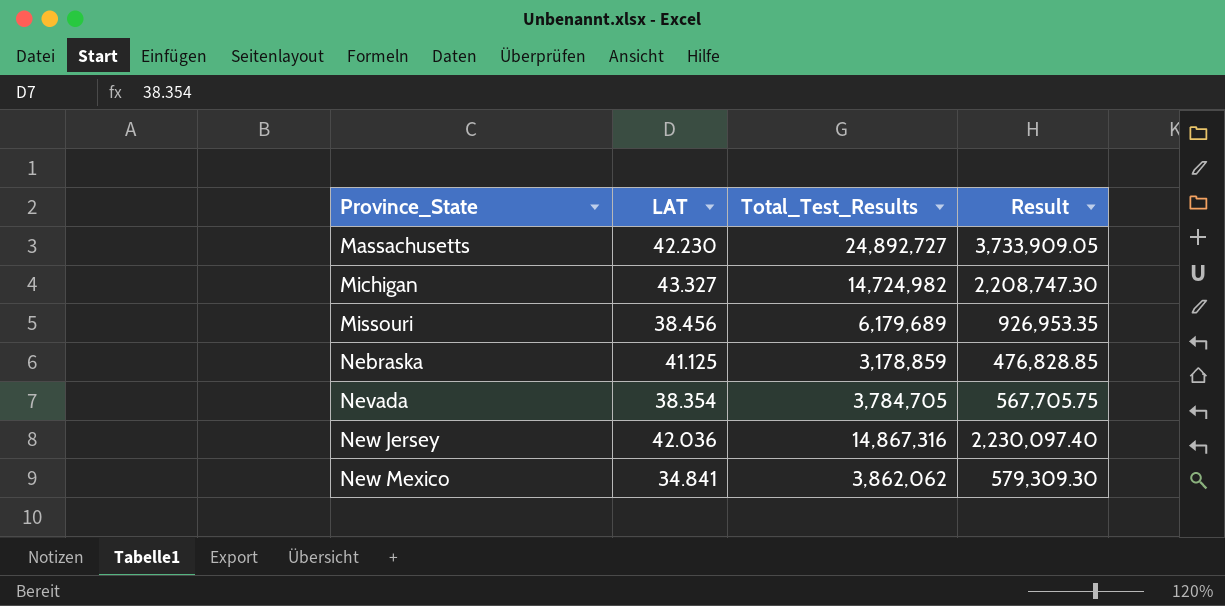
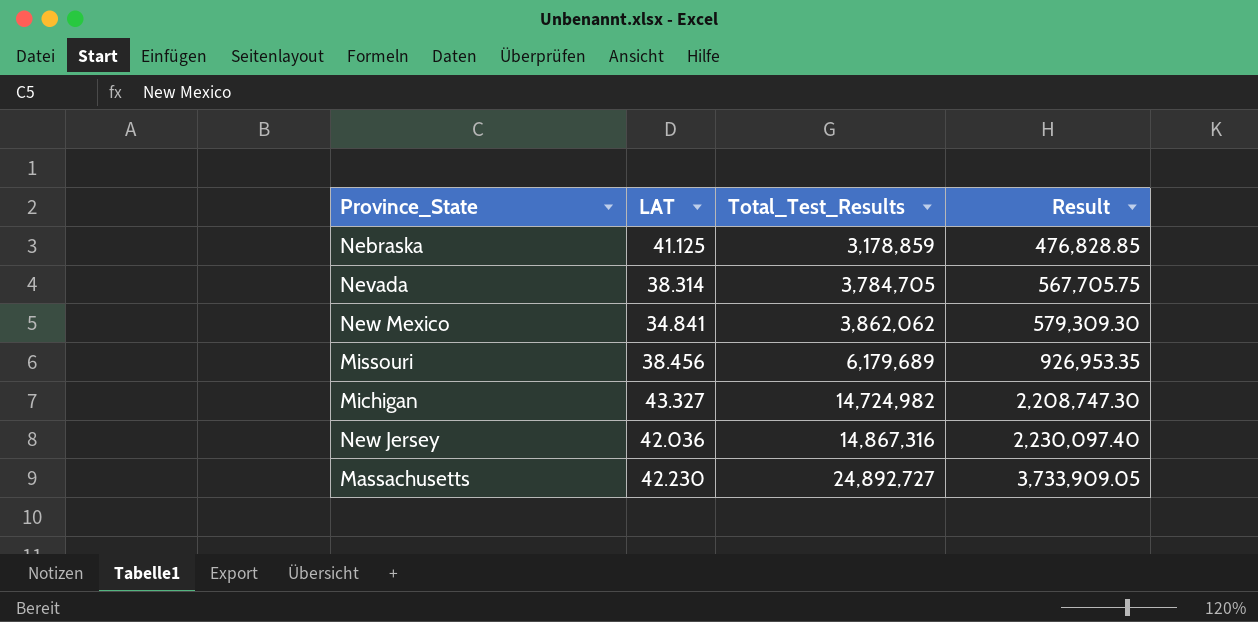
row order: Province_State ascending -> Total_Test_Results ascending
Nevada | LAT: 38.354 -> 38.314

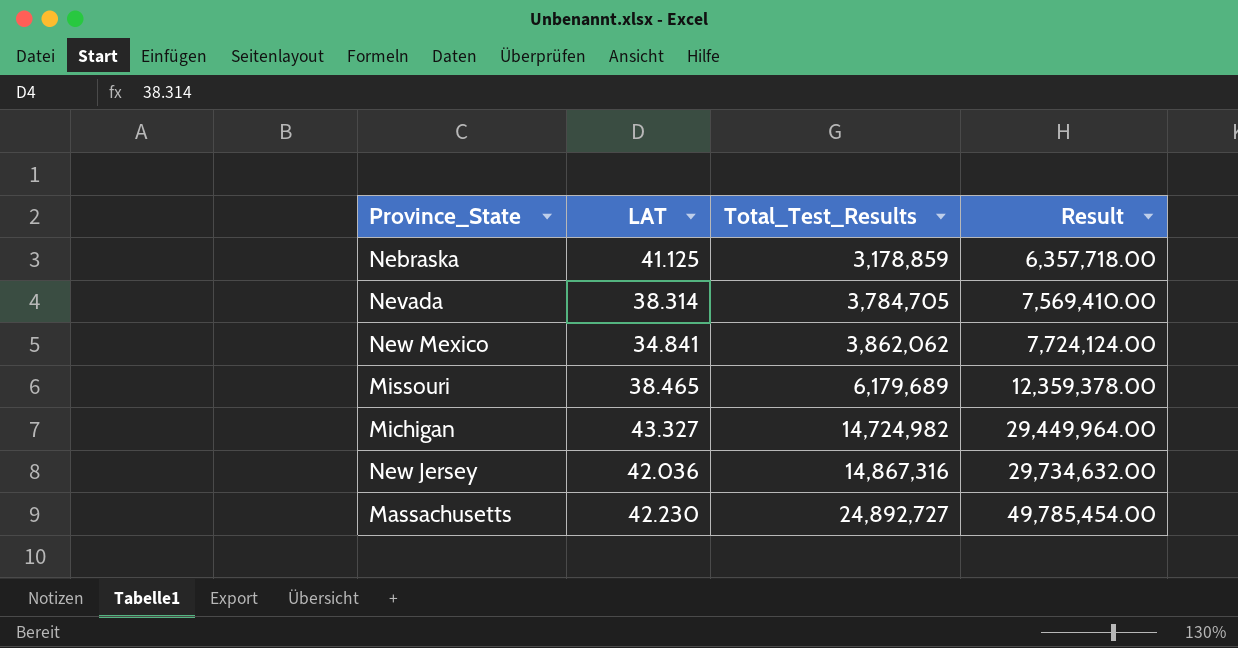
column Result | formula: [Total_Test_Results] * 0.15 -> [Total_Test_Results] * 2
Missouri | LAT: 38.456 -> 38.465

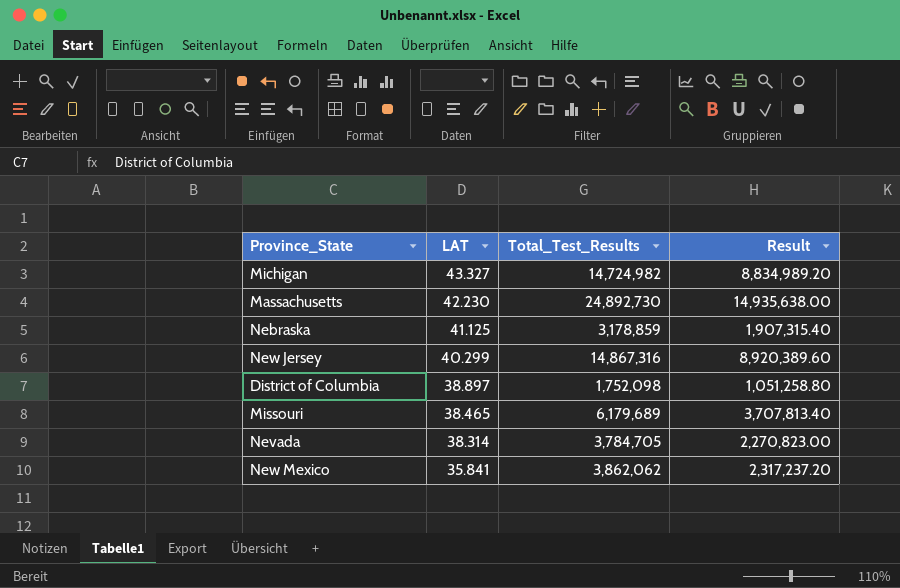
row order: Total_Test_Results ascending -> LAT descending
column Result | formula: [Total_Test_Results] * 2 -> [Total_Test_Results] * 0.6
Massachusetts | Total_Test_Results: 24,892,727 -> 24,892,730
New Jersey | LAT: 42.036 -> 40.299
row District of Columbia: none -> 38.897 | 1,752,098 | 1,051,258.80
New Mexico | LAT: 34.841 -> 35.841

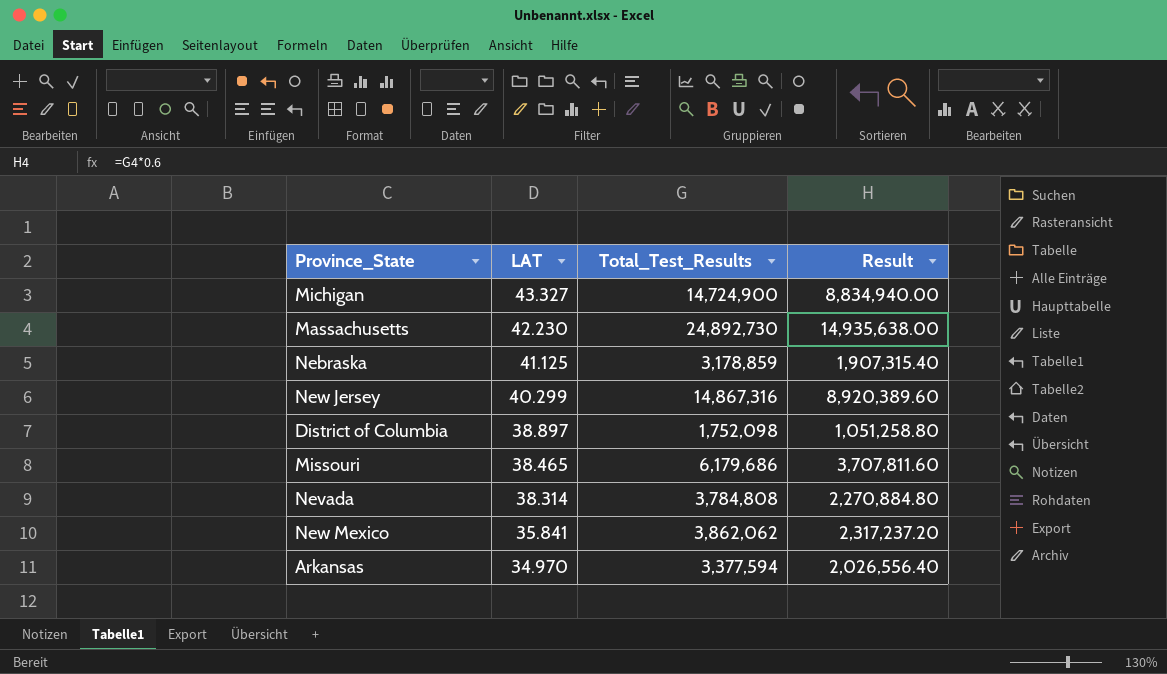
Michigan | Total_Test_Results: 14,724,982 -> 14,724,900
Michigan | Result: 8,834,989.20 -> 8,834,940.00
Missouri | Total_Test_Results: 6,179,689 -> 6,179,686
Missouri | Result: 3,707,813.40 -> 3,707,811.60
Nevada | Total_Test_Results: 3,784,705 -> 3,784,808
Nevada | Result: 2,270,823.00 -> 2,270,884.80
row Arkansas: none -> 34.970 | 3,377,594 | 2,026,556.40

